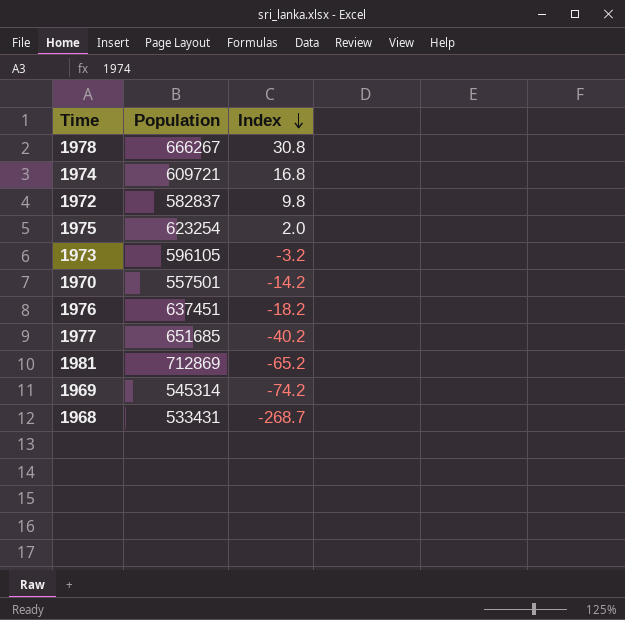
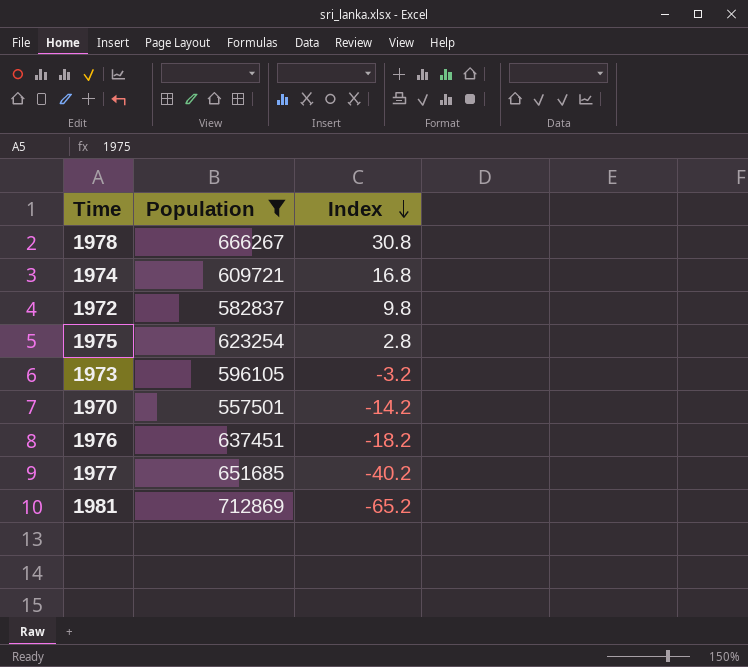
filter: none -> Population >= 557501
1975 | Index: 2.0 -> 2.8

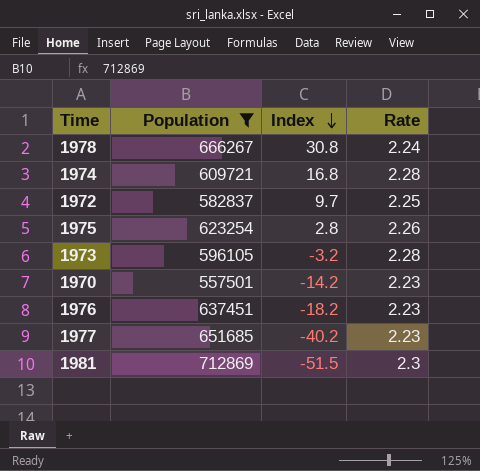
column Rate | position: none -> 4
1972 | Index: 9.8 -> 9.7
1981 | Index: -65.2 -> -51.5

